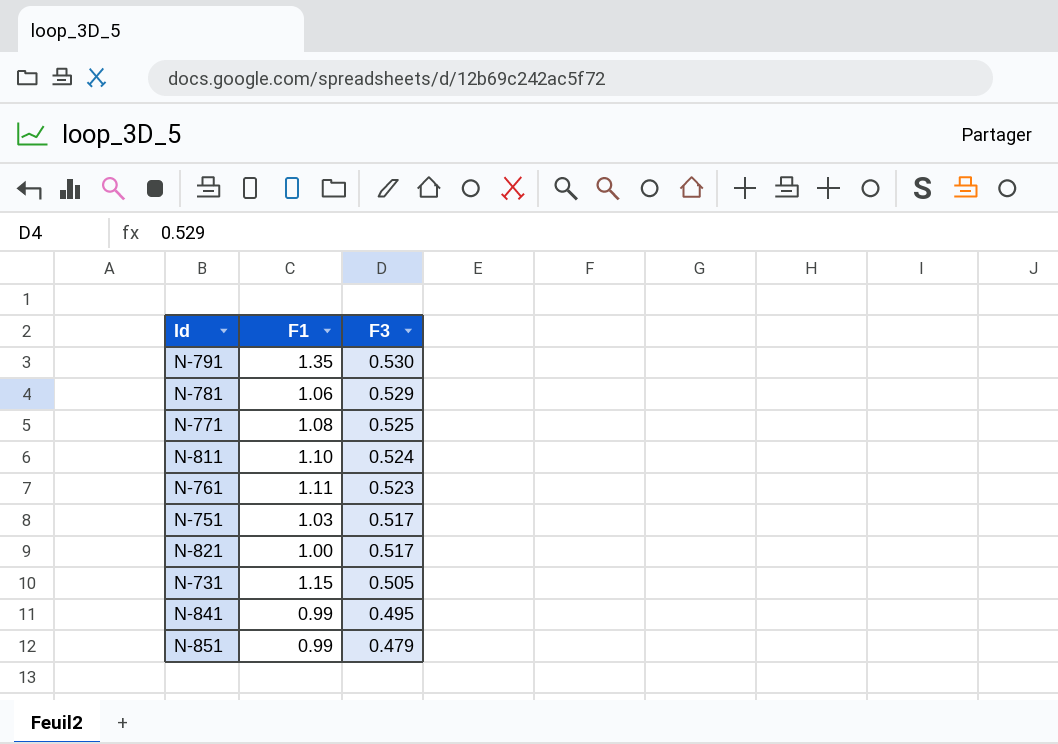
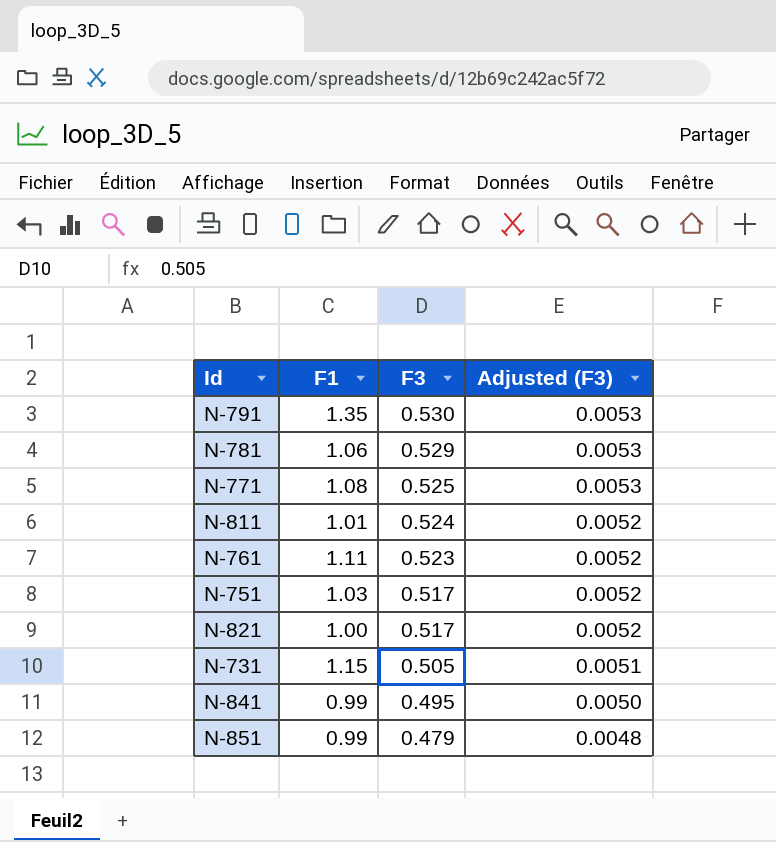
column Adjusted (F3) | formula: none -> [F3] * 0.01
N-811 | F1: 1.10 -> 1.01

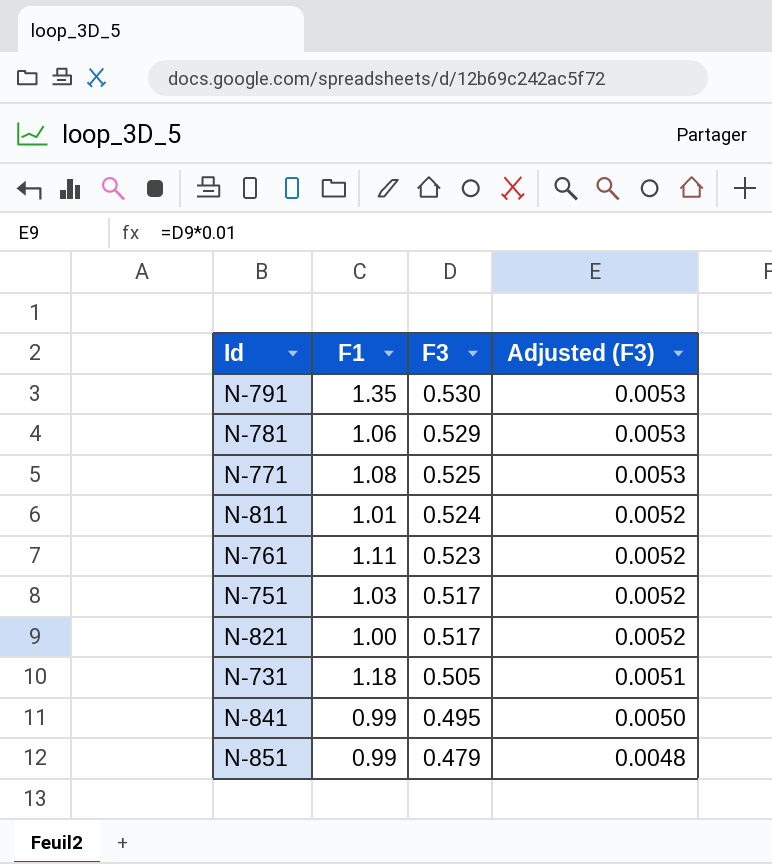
N-731 | F1: 1.15 -> 1.18

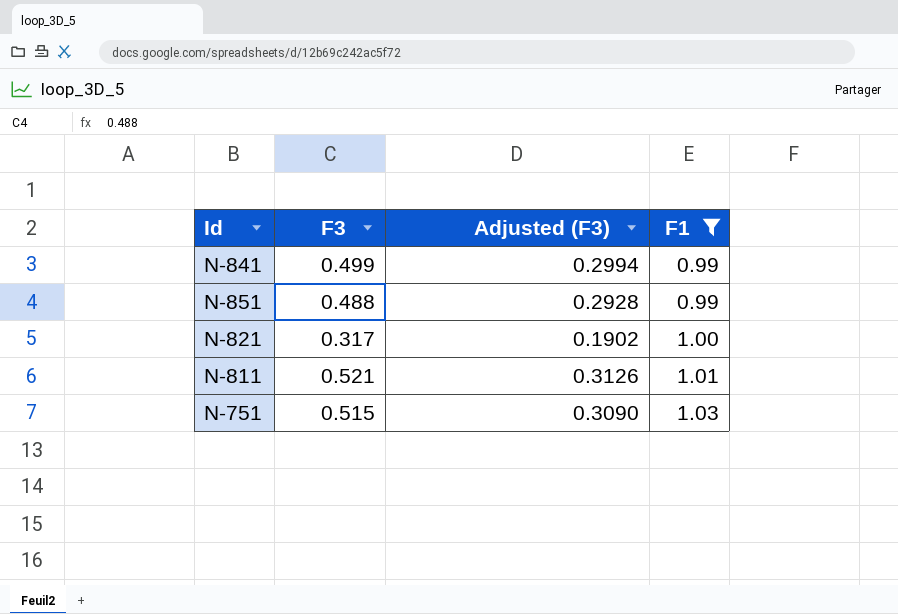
filter: none -> F1 <= 1.03
row order: F3 descending -> F1 ascending
column Adjusted (F3) | formula: [F3] * 0.01 -> [F3] * 0.6
column F1 | position: 2 -> 4
N-841 | F3: 0.495 -> 0.499
N-851 | F3: 0.479 -> 0.488
N-821 | F3: 0.517 -> 0.317
N-811 | F3: 0.524 -> 0.521
N-751 | F3: 0.517 -> 0.515

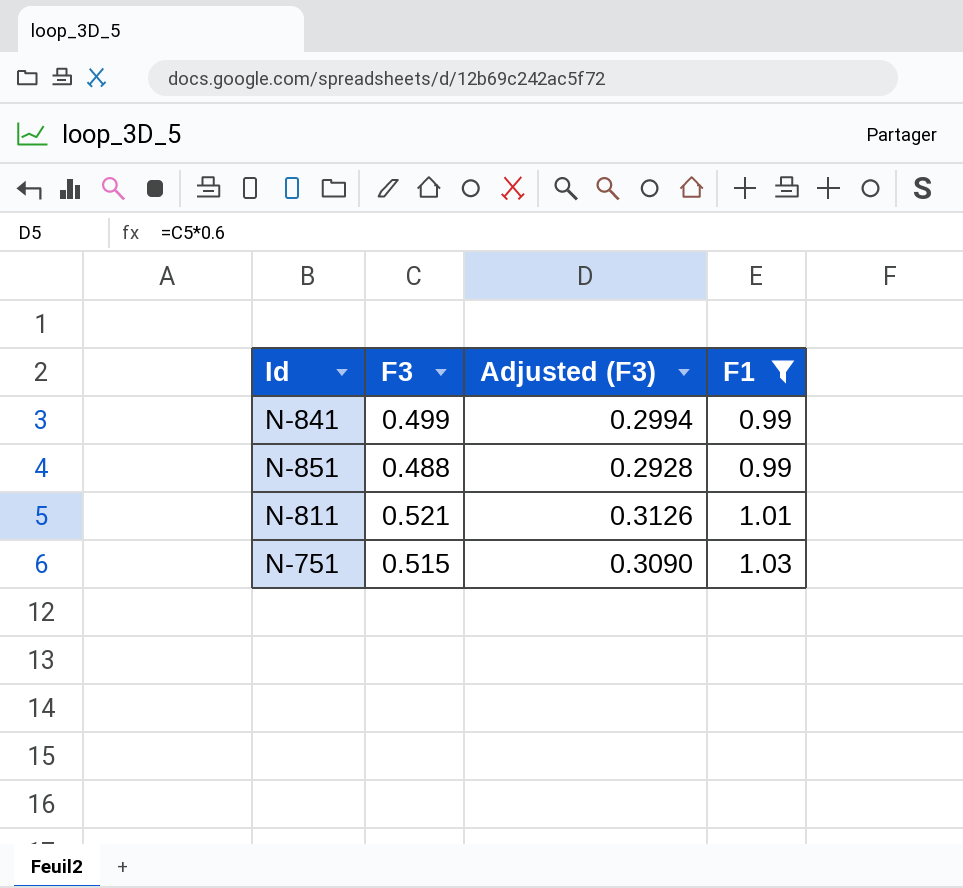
row N-821: 0.317 | 0.1902 | 1.00 -> none

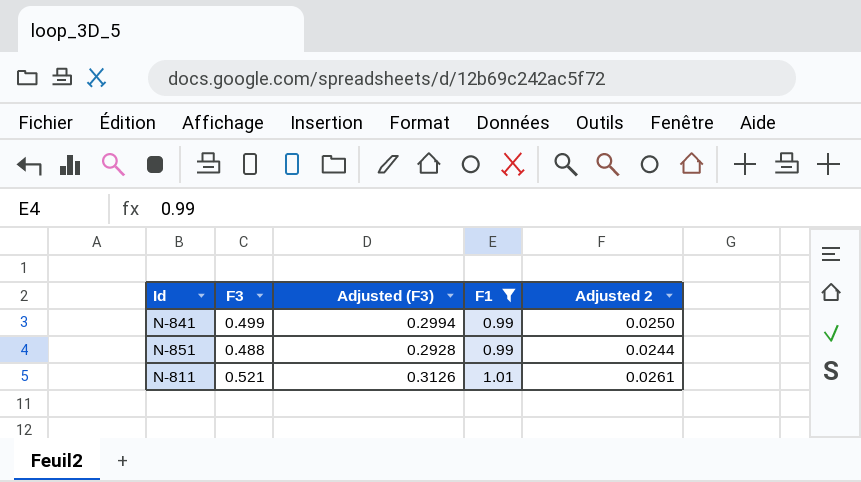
column Adjusted 2 | formula: none -> [F3] * 0.05
row N-751: 0.515 | 0.3090 | 1.03 -> none

